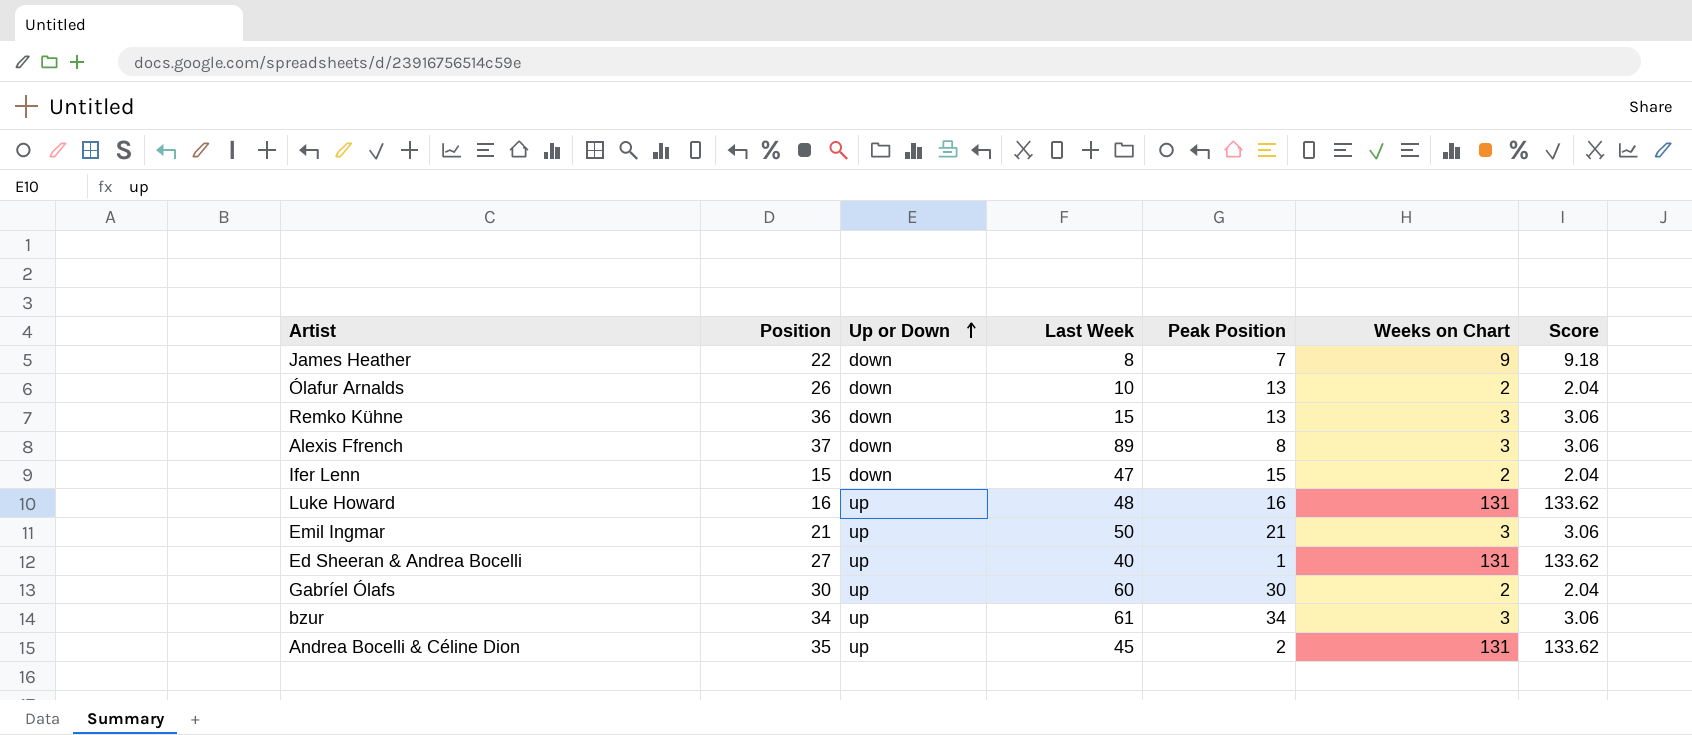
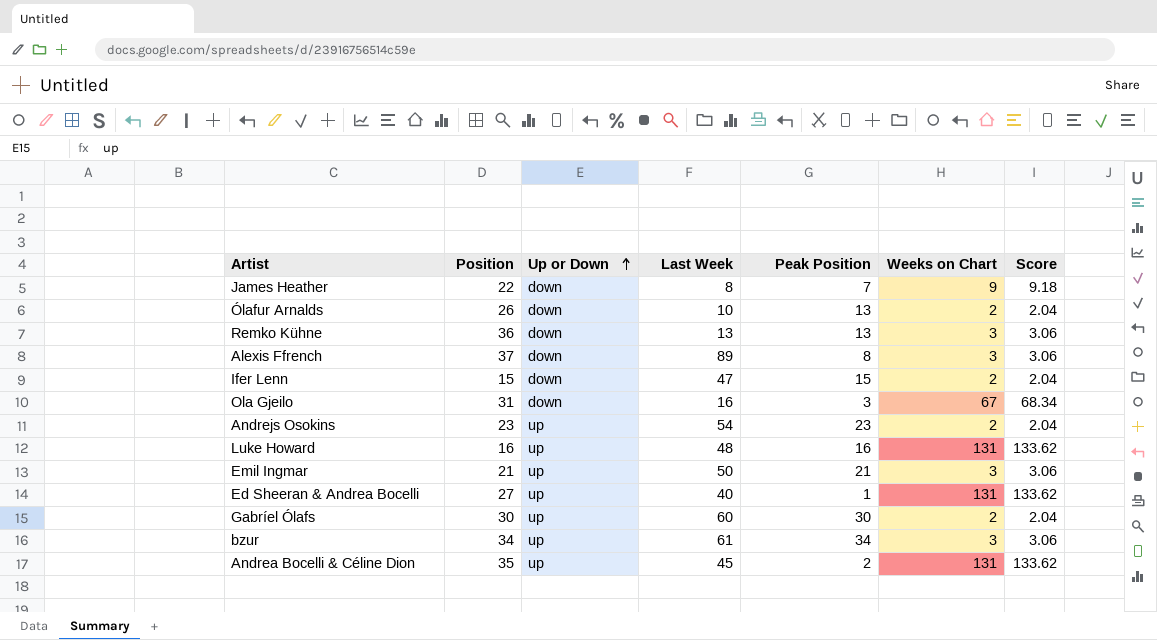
Remko Kühne | Last Week: 15 -> 13
row Ola Gjeilo: none -> 31 | down | 16 | 3 | 67 | 68.34
row Andrejs Osokins: none -> 23 | up | 54 | 23 | 2 | 2.04

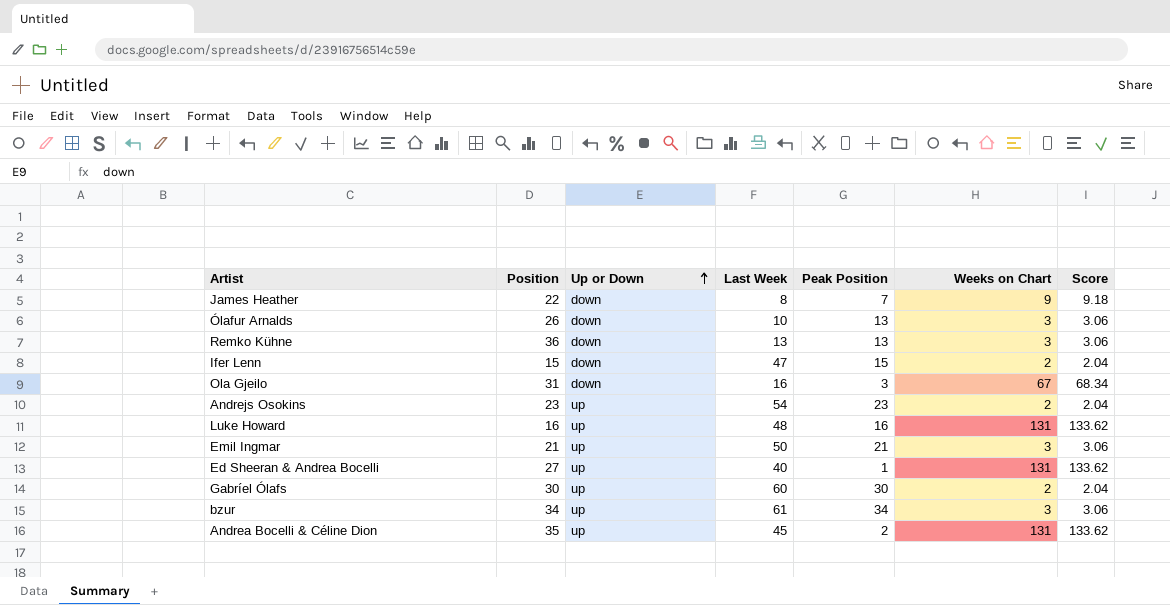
row Alexis Ffrench: 37 | down | 89 | 8 | 3 | 3.06 -> none
Ólafur Arnalds | Weeks on Chart: 2 -> 3
Ólafur Arnalds | Score: 2.04 -> 3.06

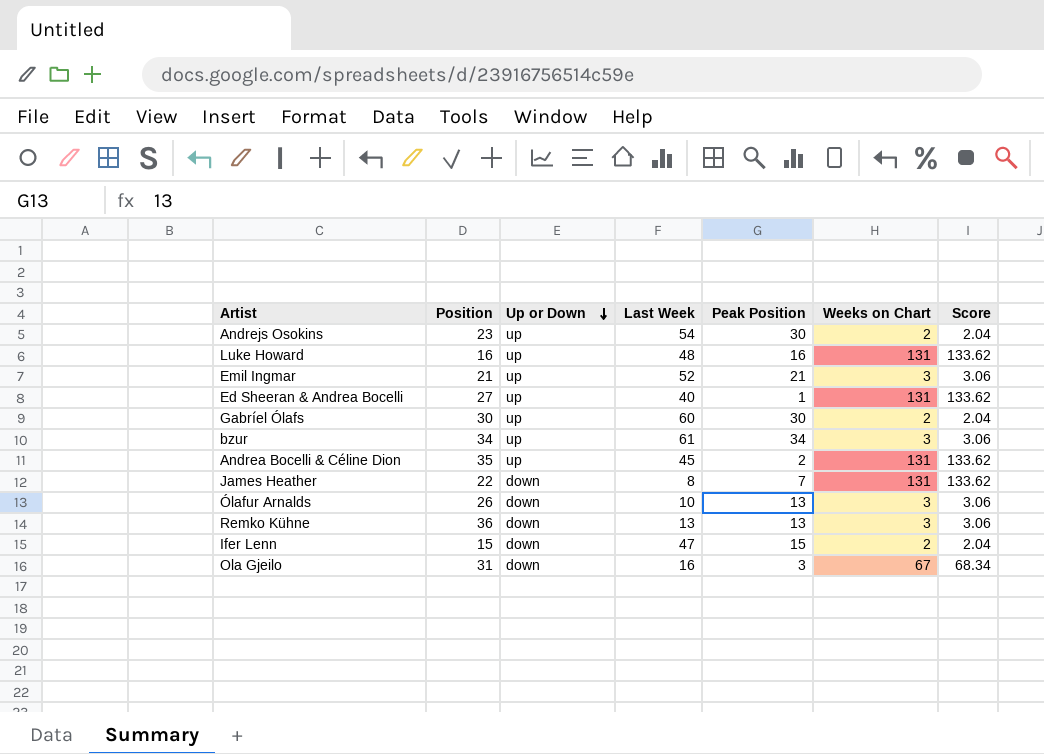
row order: Up or Down ascending -> Up or Down descending
Andrejs Osokins | Peak Position: 23 -> 30
Emil Ingmar | Last Week: 50 -> 52
James Heather | Weeks on Chart: 9 -> 131
James Heather | Score: 9.18 -> 133.62

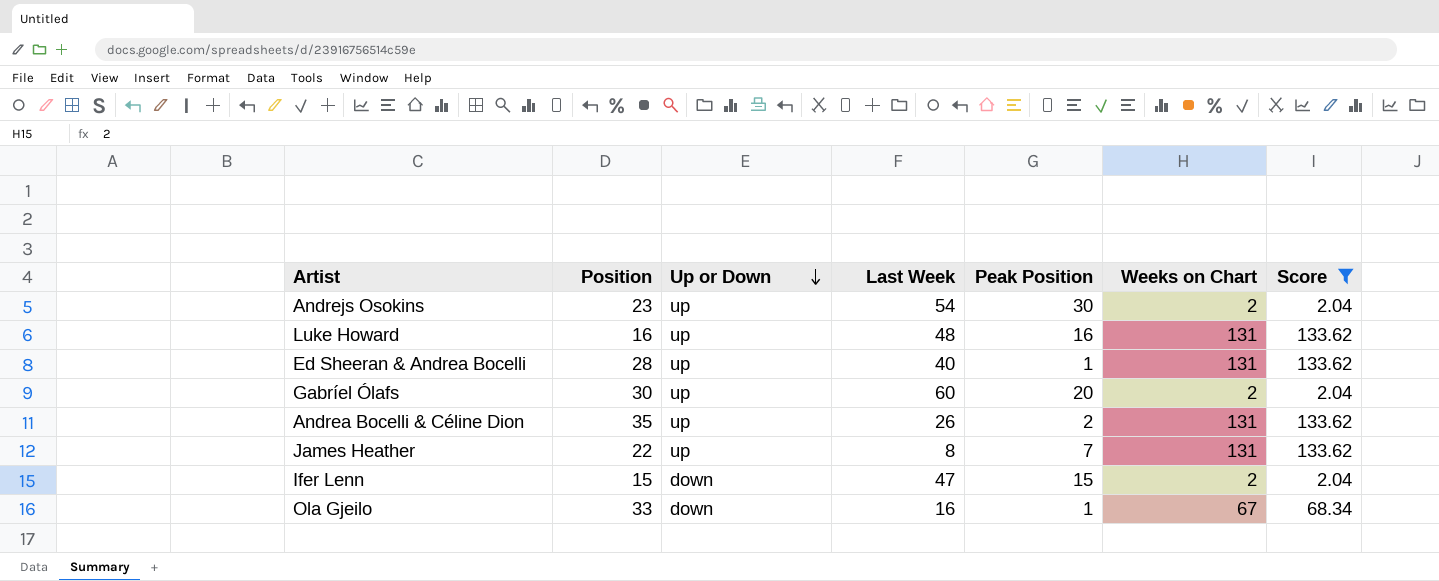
filter: none -> Score != 3.06
Ed Sheeran & Andrea Bocelli | Position: 27 -> 28
Gabríel Ólafs | Peak Position: 30 -> 20
Andrea Bocelli & Céline Dion | Last Week: 45 -> 26
James Heather | Up or Down: down -> up
Ola Gjeilo | Position: 31 -> 33
Ola Gjeilo | Peak Position: 3 -> 1

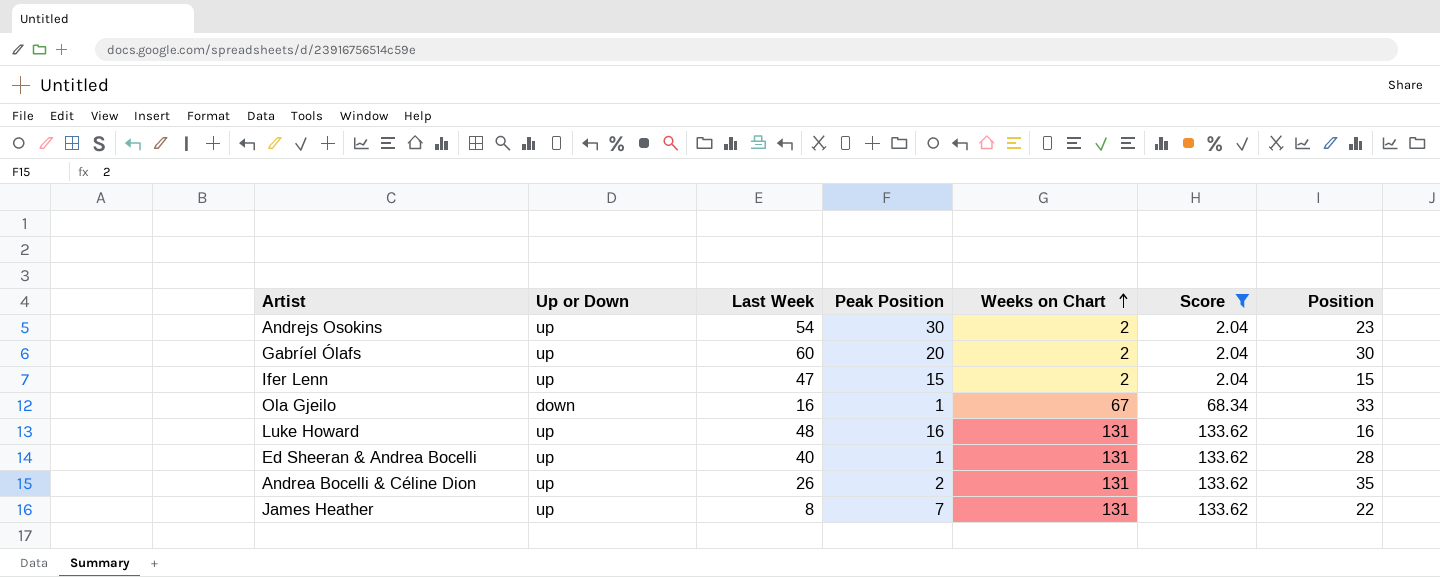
row order: Up or Down descending -> Weeks on Chart ascending
column Position | position: 2 -> 7
Ifer Lenn | Up or Down: down -> up

